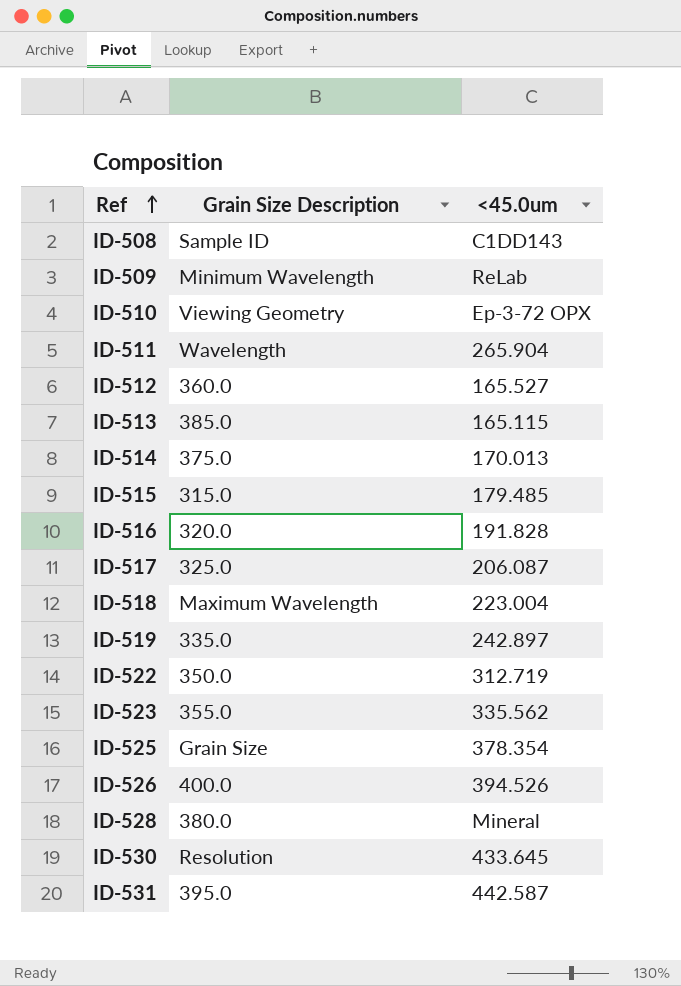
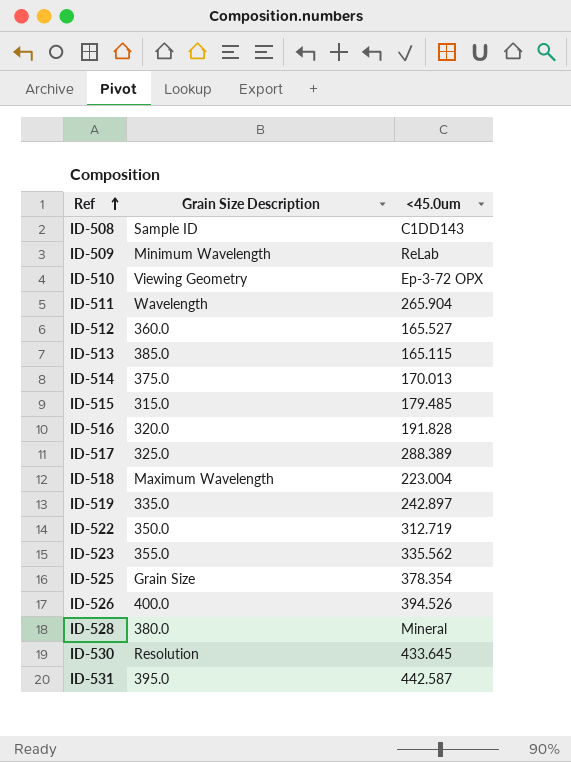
ID-517 | <45.0um: 206.087 -> 288.389

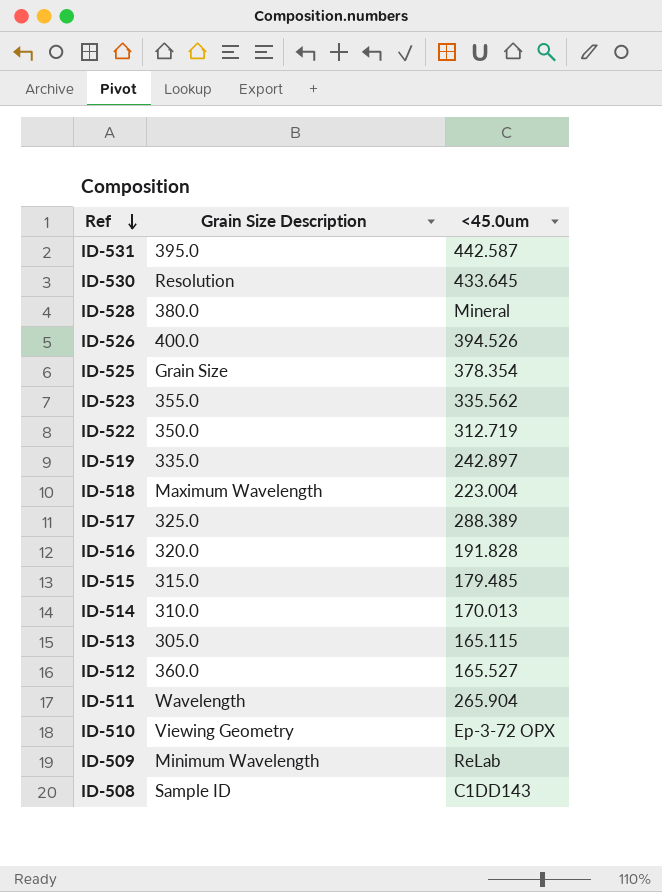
row order: Ref ascending -> Ref descending
ID-514 | Grain Size Description: 375.0 -> 310.0
ID-513 | Grain Size Description: 385.0 -> 305.0

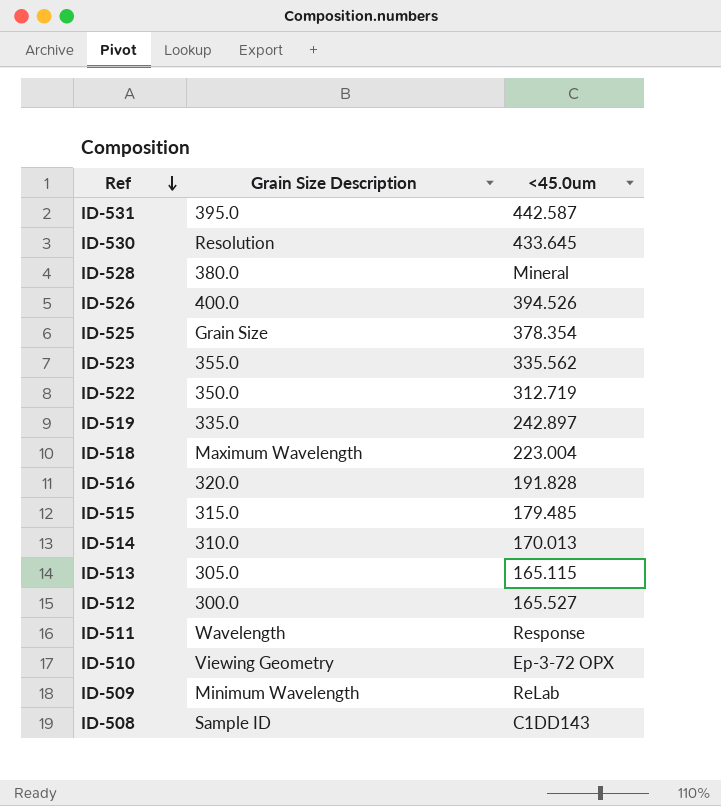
row ID-517: 325.0 | 288.389 -> none
ID-512 | Grain Size Description: 360.0 -> 300.0
ID-511 | <45.0um: 265.904 -> Response

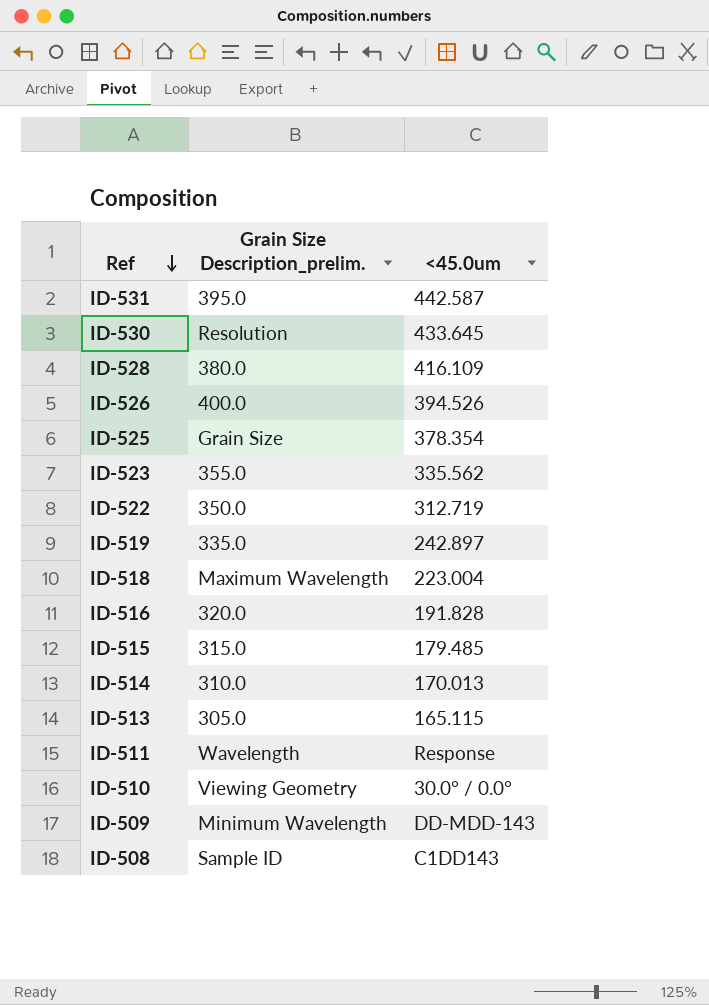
column name: Grain Size Description -> Grain Size Description_prelim.
row ID-512: 300.0 | 165.527 -> none
ID-528 | <45.0um: Mineral -> 416.109
ID-510 | <45.0um: Ep-3-72 OPX -> 30.0° / 0.0°
ID-509 | <45.0um: ReLab -> DD-MDD-143

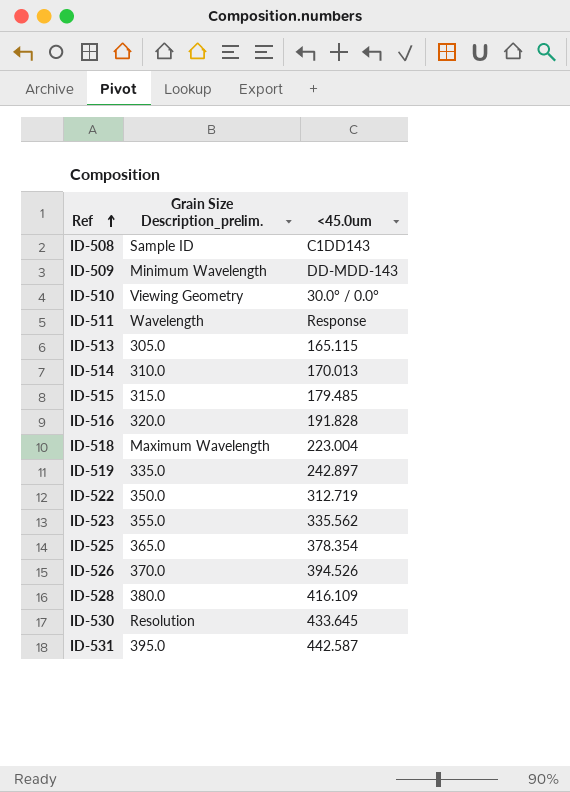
row order: Ref descending -> Ref ascending
ID-525 | Grain Size Description_prelim.: Grain Size -> 365.0
ID-526 | Grain Size Description_prelim.: 400.0 -> 370.0

